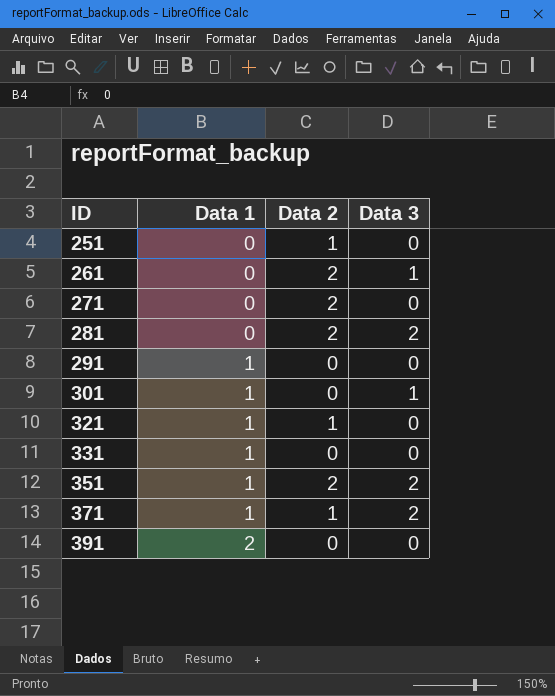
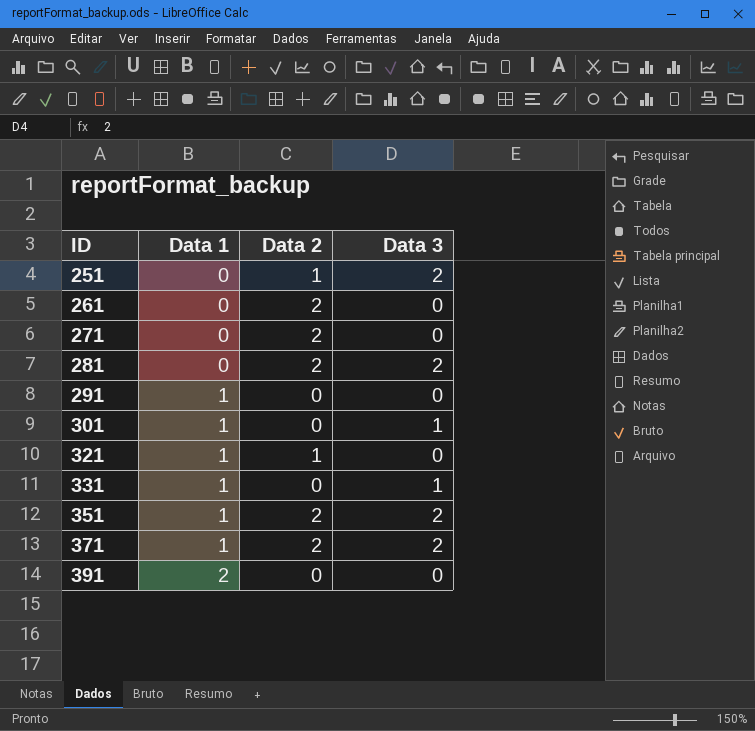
251 | Data 3: 0 -> 2
261 | Data 3: 1 -> 0
331 | Data 3: 0 -> 1
371 | Data 2: 1 -> 2

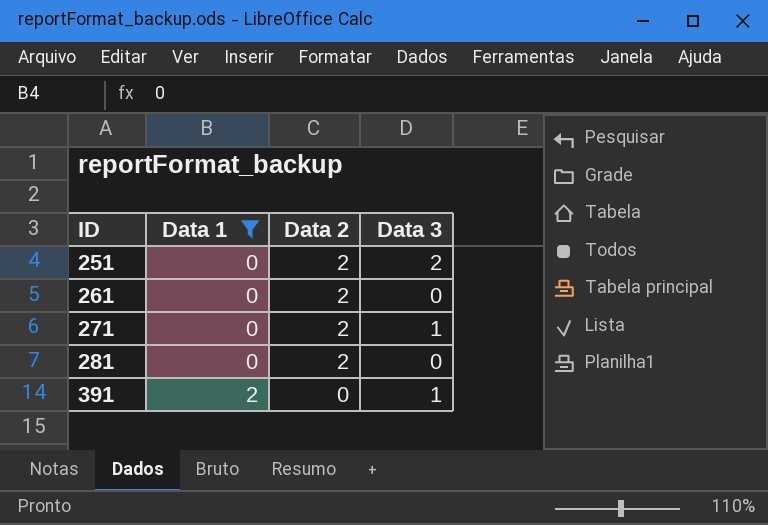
filter: none -> Data 1 != 1
251 | Data 2: 1 -> 2
271 | Data 3: 0 -> 1
281 | Data 3: 2 -> 0
391 | Data 3: 0 -> 1

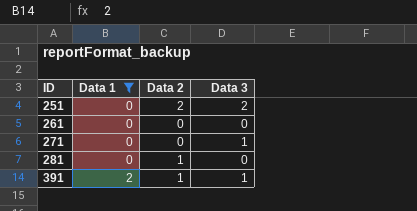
261 | Data 2: 2 -> 0
271 | Data 2: 2 -> 0
281 | Data 2: 2 -> 1
391 | Data 2: 0 -> 1

